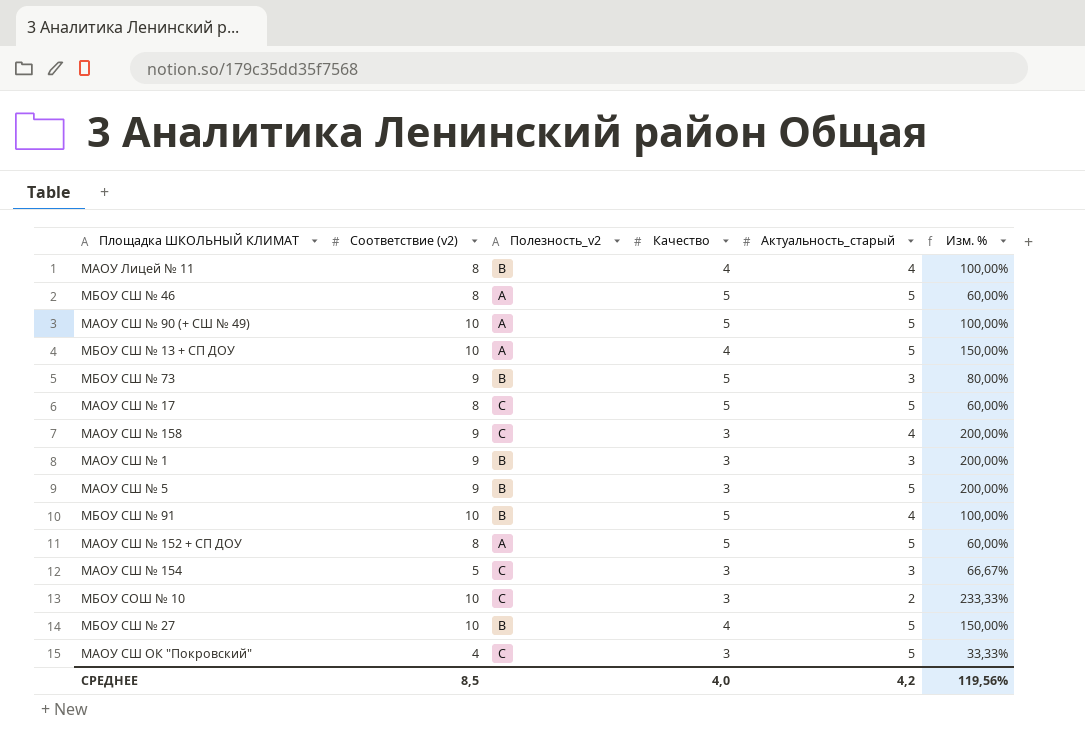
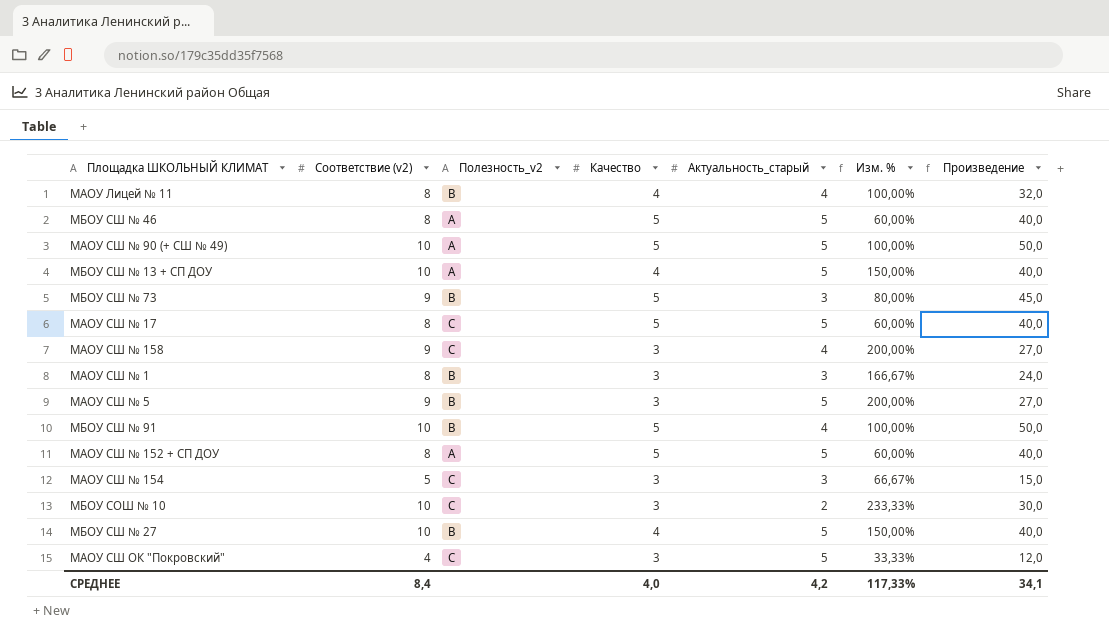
column Произведение | formula: none -> [Соответствие (v2)] * [Качество]
МАОУ СШ № 1 | Соответствие (v2): 9 -> 8
МАОУ СШ № 1 | Изм. %: 200,00% -> 166,67%
СРЕДНЕЕ | Соответствие (v2): 8,5 -> 8,4
СРЕДНЕЕ | Изм. %: 119,56% -> 117,33%

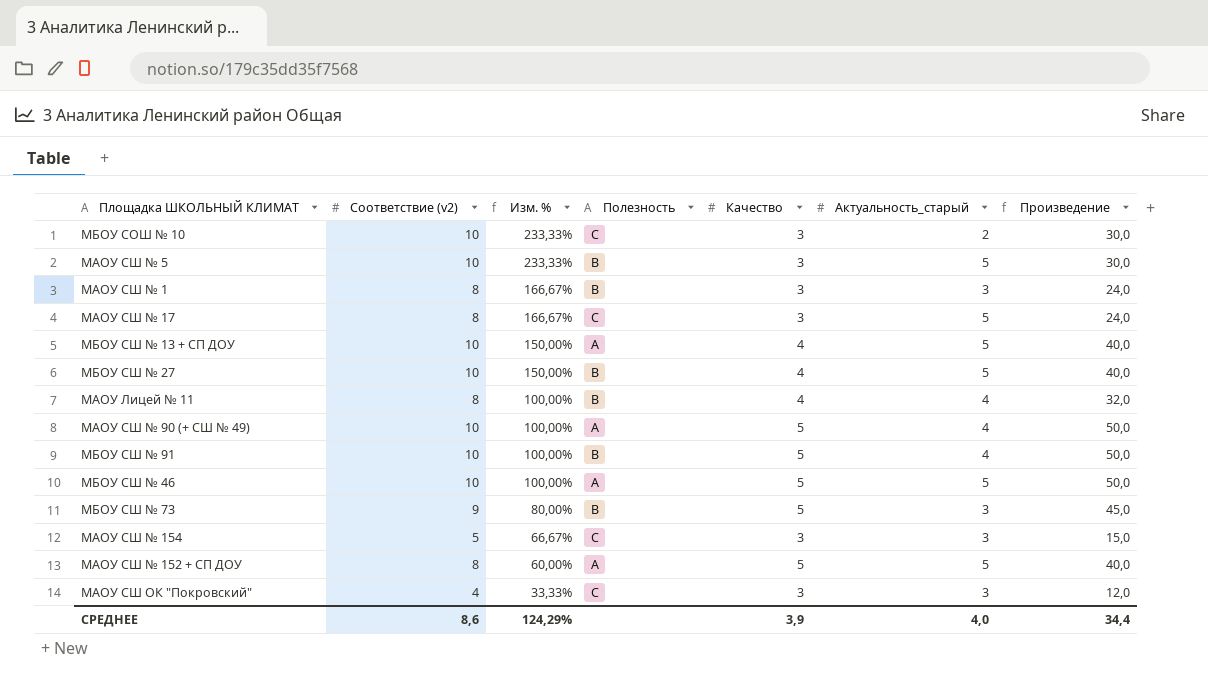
row order: none -> Изм. % descending
column Изм. % | position: 6 -> 3
column name: Полезность_v2 -> Полезность
row МАОУ СШ № 158: 9 | C | 3 | 4 | 200,00% | 27,0 -> none
МАОУ СШ № 5 | Соответствие (v2): 9 -> 10
МАОУ СШ № 5 | Изм. %: 200,00% -> 233,33%
МАОУ СШ № 5 | Произведение: 27,0 -> 30,0
МАОУ СШ № 17 | Изм. %: 60,00% -> 166,67%
МАОУ СШ № 17 | Качество: 5 -> 3
МАОУ СШ № 17 | Произведение: 40,0 -> 24,0
МАОУ СШ № 90 (+ СШ № 49) | Актуальность_старый: 5 -> 4
МБОУ СШ № 46 | Соответствие (v2): 8 -> 10
МБОУ СШ № 46 | Изм. %: 60,00% -> 100,00%
МБОУ СШ № 46 | Произведение: 40,0 -> 50,0
МАОУ СШ ОК "Покровский" | Актуальность_старый: 5 -> 3
СРЕДНЕЕ | Соответствие (v2): 8,4 -> 8,6
СРЕДНЕЕ | Изм. %: 117,33% -> 124,29%
СРЕДНЕЕ | Качество: 4,0 -> 3,9
СРЕДНЕЕ | Актуальность_старый: 4,2 -> 4,0
СРЕДНЕЕ | Произведение: 34,1 -> 34,4

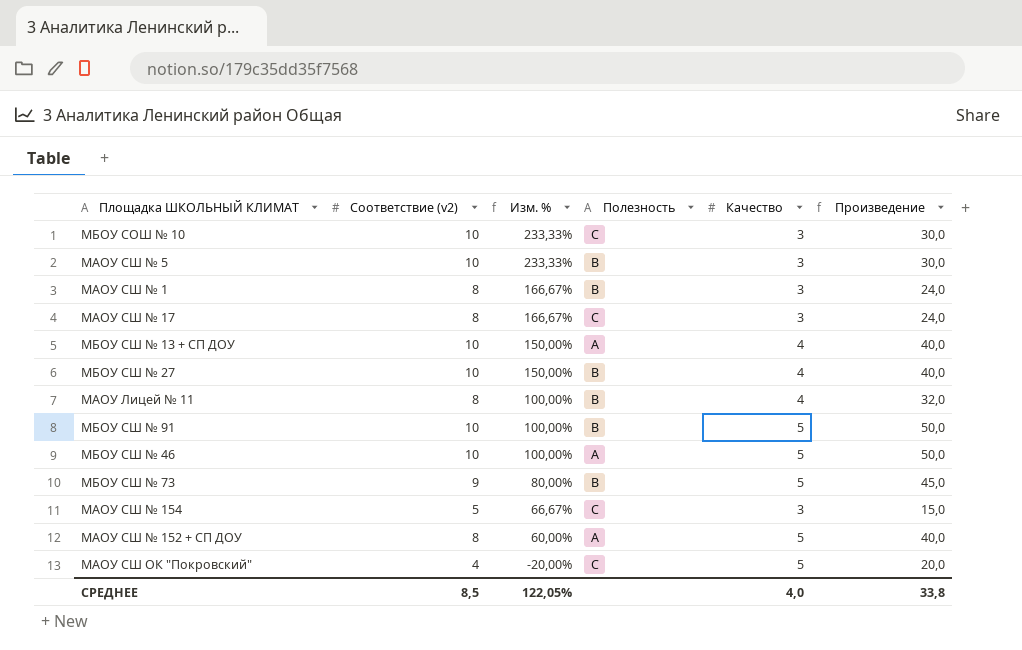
column Актуальность_старый | position: 6 -> none
row МАОУ СШ № 90 (+ СШ № 49): 10 | 100,00% | A | 5 | 4 | 50,0 -> none
МАОУ СШ ОК "Покровский" | Изм. %: 33,33% -> -20,00%
МАОУ СШ ОК "Покровский" | Качество: 3 -> 5
МАОУ СШ ОК "Покровский" | Произведение: 12,0 -> 20,0
СРЕДНЕЕ | Соответствие (v2): 8,6 -> 8,5
СРЕДНЕЕ | Изм. %: 124,29% -> 122,05%
СРЕДНЕЕ | Качество: 3,9 -> 4,0
СРЕДНЕЕ | Произведение: 34,4 -> 33,8

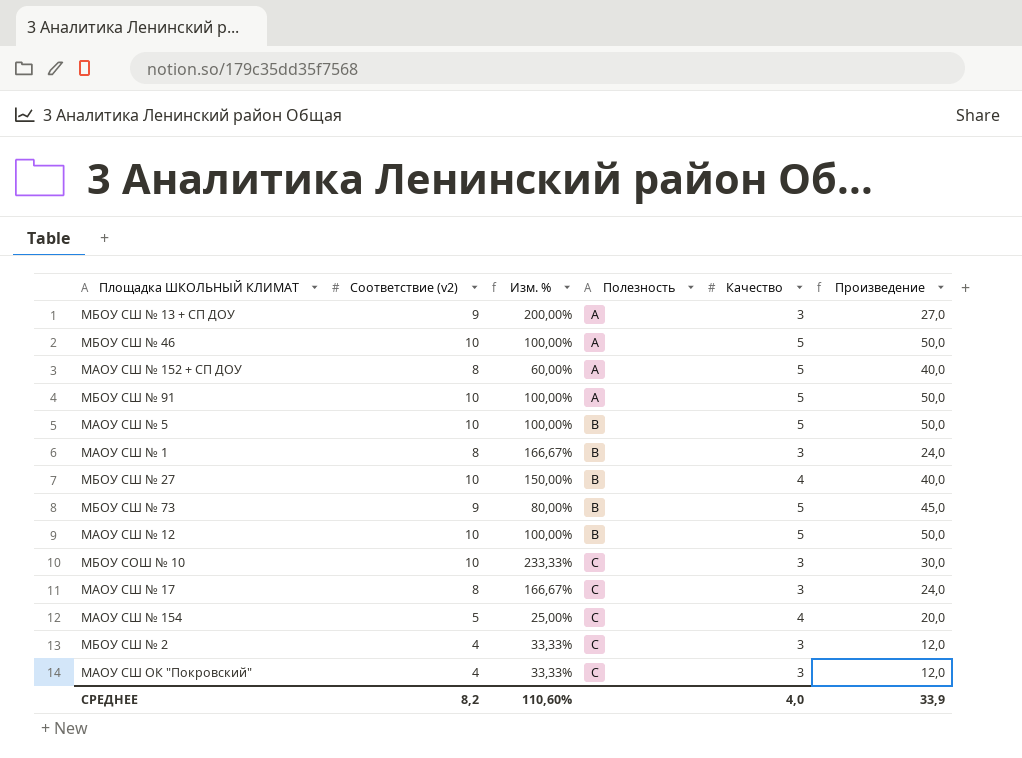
row order: Изм. % descending -> Полезность ascending
row МАОУ Лицей № 11: 8 | 100,00% | B | 4 | 32,0 -> none
МБОУ СШ № 13 + СП ДОУ | Соответствие (v2): 10 -> 9
МБОУ СШ № 13 + СП ДОУ | Изм. %: 150,00% -> 200,00%
МБОУ СШ № 13 + СП ДОУ | Качество: 4 -> 3
МБОУ СШ № 13 + СП ДОУ | Произведение: 40,0 -> 27,0
МБОУ СШ № 91 | Полезность: B -> A
МАОУ СШ № 5 | Изм. %: 233,33% -> 100,00%
МАОУ СШ № 5 | Качество: 3 -> 5
МАОУ СШ № 5 | Произведение: 30,0 -> 50,0
row МАОУ СШ № 12: none -> 10 | 100,00% | B | 5 | 50,0
МАОУ СШ № 154 | Изм. %: 66,67% -> 25,00%
МАОУ СШ № 154 | Качество: 3 -> 4
МАОУ СШ № 154 | Произведение: 15,0 -> 20,0
row МБОУ СШ № 2: none -> 4 | 33,33% | C | 3 | 12,0
МАОУ СШ ОК "Покровский" | Изм. %: -20,00% -> 33,33%
МАОУ СШ ОК "Покровский" | Качество: 5 -> 3
МАОУ СШ ОК "Покровский" | Произведение: 20,0 -> 12,0
СРЕДНЕЕ | Соответствие (v2): 8,5 -> 8,2
СРЕДНЕЕ | Изм. %: 122,05% -> 110,60%
СРЕДНЕЕ | Произведение: 33,8 -> 33,9

